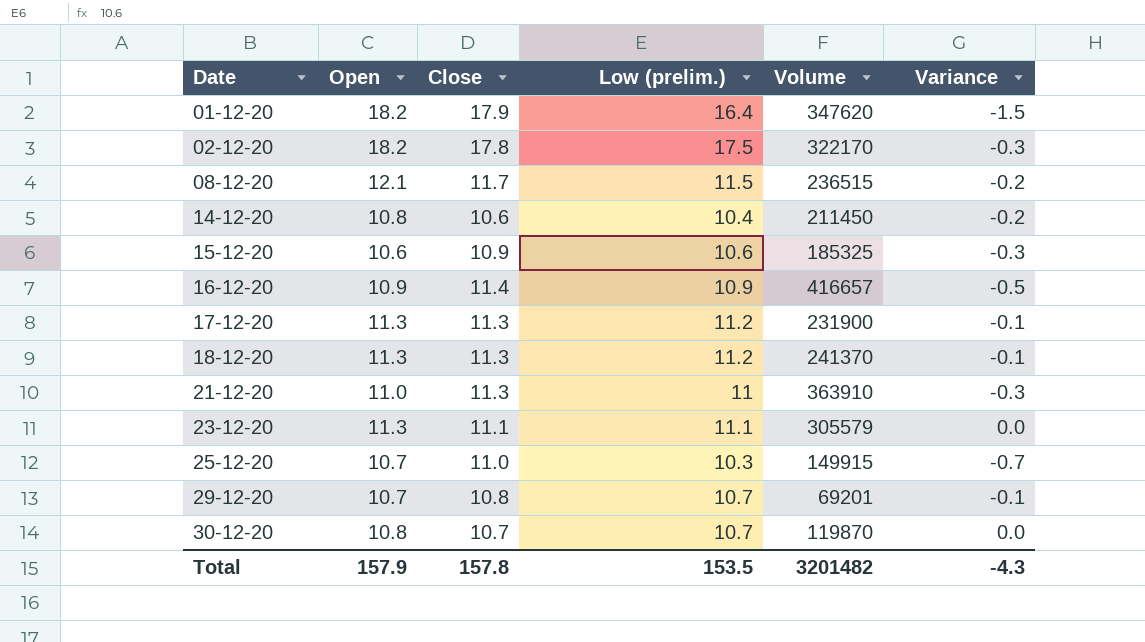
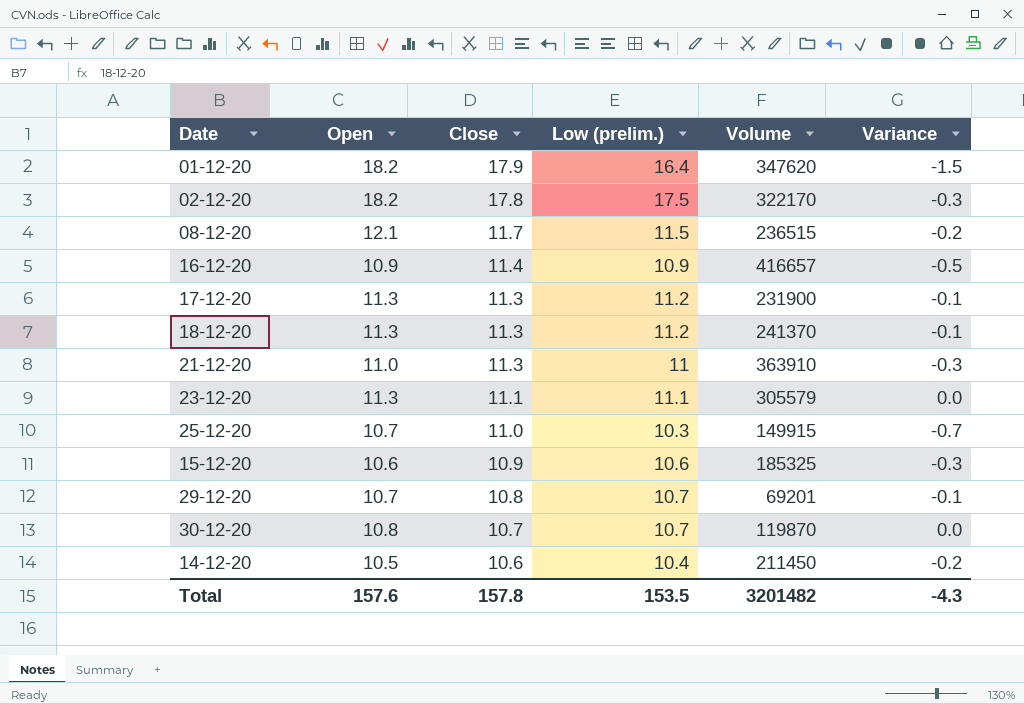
row order: Date ascending -> Close descending
14-12-20 | Open: 10.8 -> 10.5
Total | Open: 157.9 -> 157.6

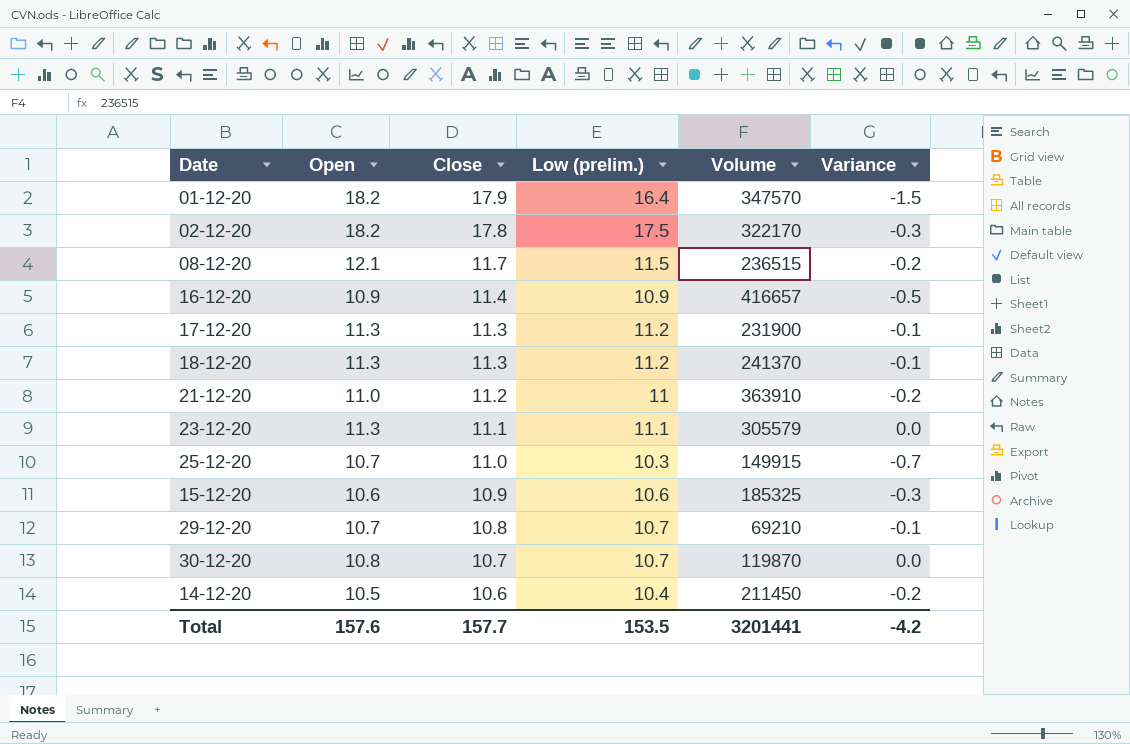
01-12-20 | Volume: 347620 -> 347570
21-12-20 | Close: 11.3 -> 11.2
21-12-20 | Variance: -0.3 -> -0.2
29-12-20 | Volume: 69201 -> 69210
Total | Close: 157.8 -> 157.7
Total | Volume: 3201482 -> 3201441
Total | Variance: -4.3 -> -4.2

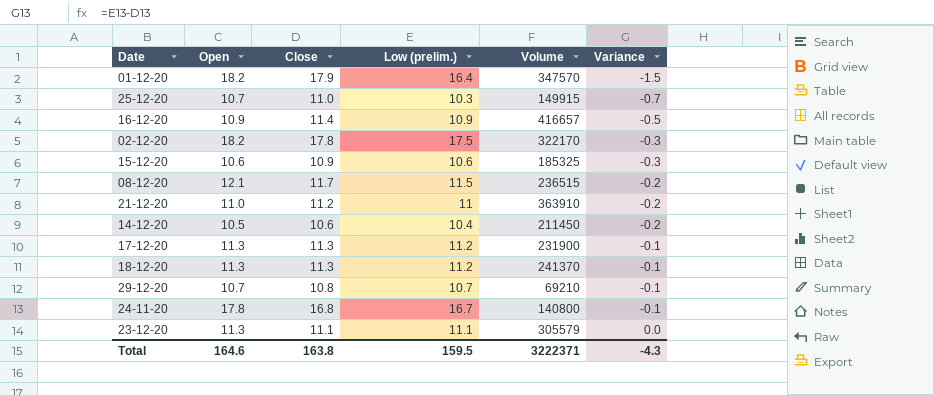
row order: Close descending -> Variance ascending
row 30-12-20: 10.8 | 10.7 | 10.7 | 119870 | 0.0 -> none
row 24-11-20: none -> 17.8 | 16.8 | 16.7 | 140800 | -0.1
Total | Open: 157.6 -> 164.6
Total | Close: 157.7 -> 163.8
Total | Low (prelim.): 153.5 -> 159.5
Total | Volume: 3201441 -> 3222371
Total | Variance: -4.2 -> -4.3

